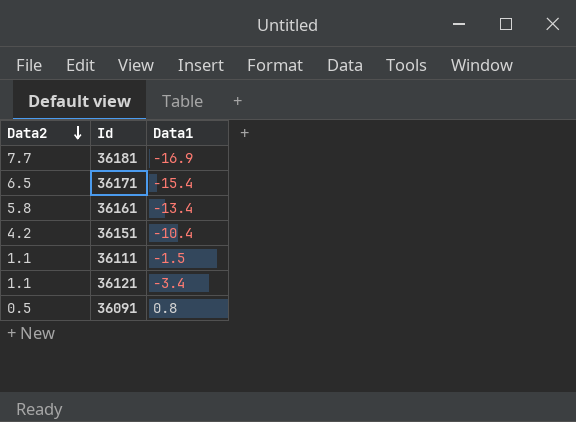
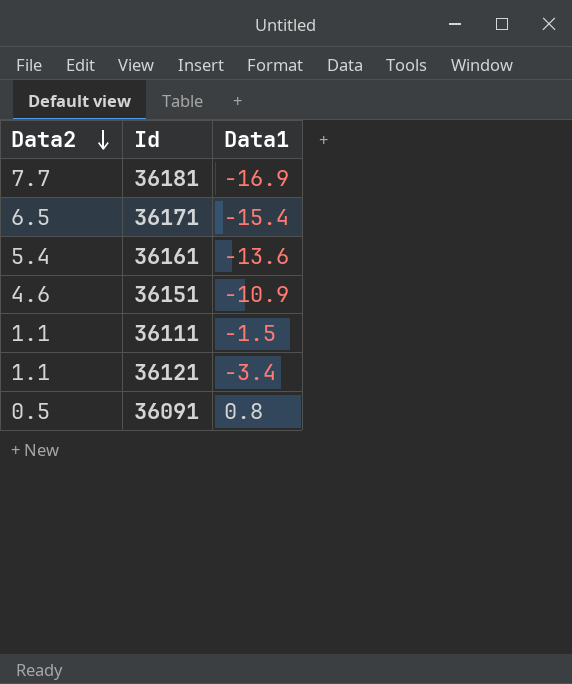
36161 | Data2: 5.8 -> 5.4
36161 | Data1: -13.4 -> -13.6
36151 | Data2: 4.2 -> 4.6
36151 | Data1: -10.4 -> -10.9

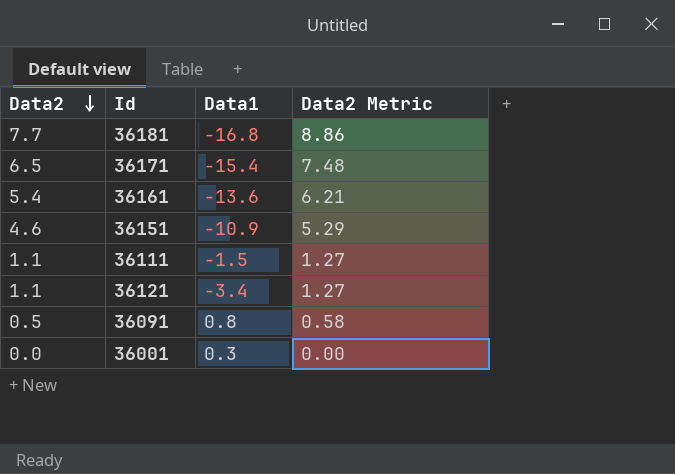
column Data2 Metric | formula: none -> [Data2] * 1.15
36181 | Data1: -16.9 -> -16.8
row 36001: none -> 0.0 | 0.3 | 0.00

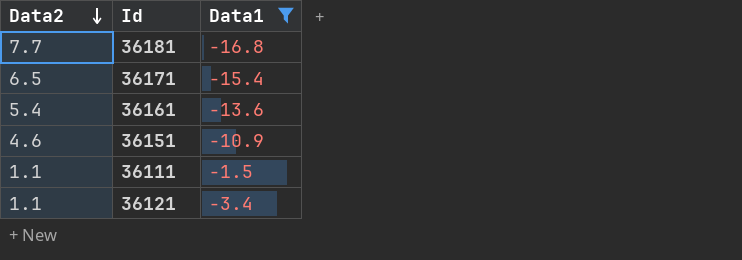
filter: none -> Data1 <= -1.5
column Data2 Metric | formula: [Data2] * 1.15 -> none

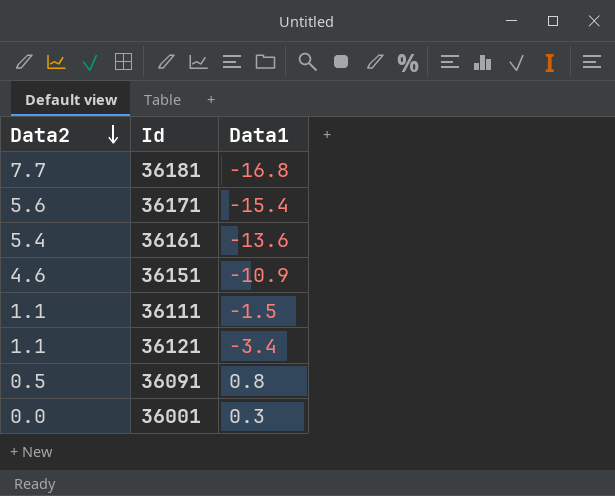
filter: Data1 <= -1.5 -> none
36171 | Data2: 6.5 -> 5.6

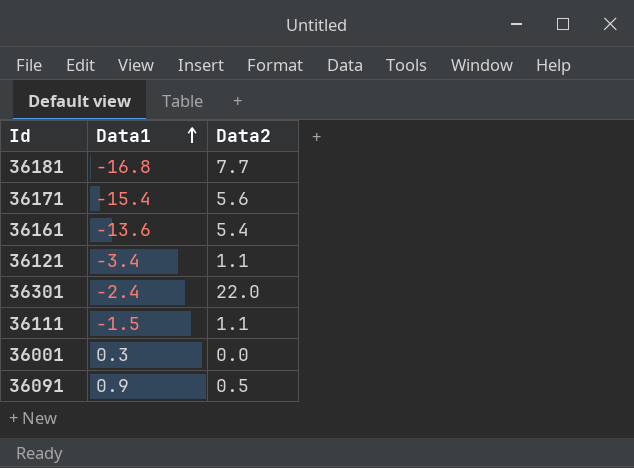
row order: Data2 descending -> Data1 ascending
column Data2 | position: 1 -> 3
row 36151: 4.6 | -10.9 -> none
row 36301: none -> -2.4 | 22.0
36091 | Data1: 0.8 -> 0.9

